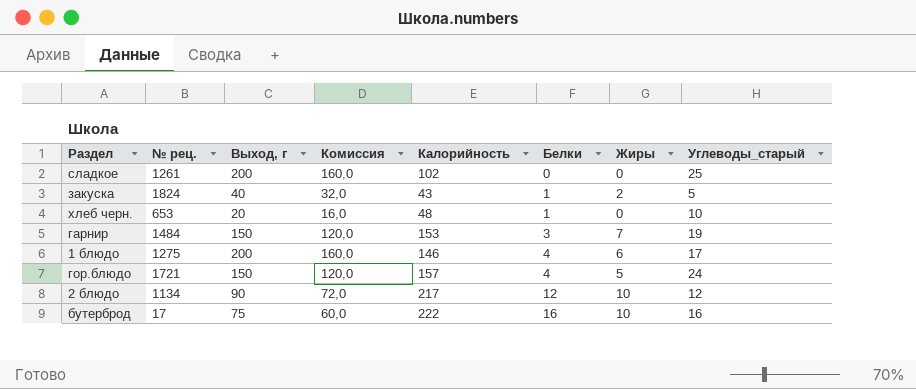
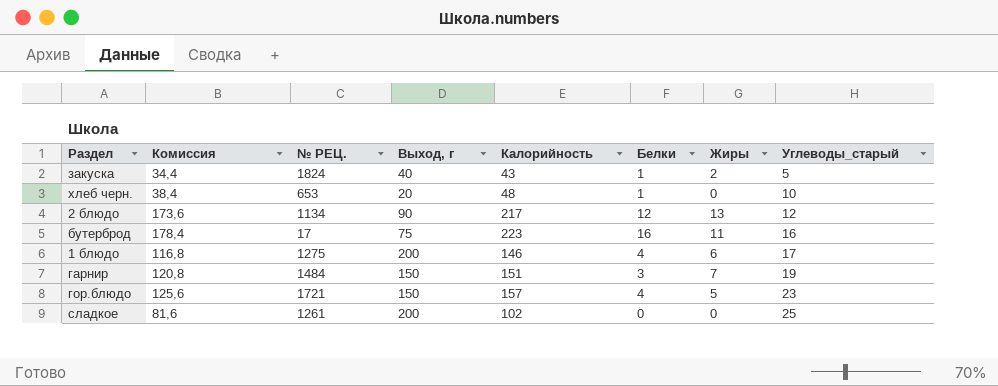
row order: Белки ascending -> Углеводы_старый ascending
column Комиссия | formula: [Выход, г] * 0,8 -> [Калорийность] * 0,8
column Комиссия | position: 4 -> 2
column name: № рец. -> № РЕЦ.
2 блюдо | Жиры: 10 -> 13
бутерброд | Калорийность: 222 -> 223
бутерброд | Жиры: 10 -> 11
гарнир | Калорийность: 153 -> 151
гор.блюдо | Углеводы_старый: 24 -> 23

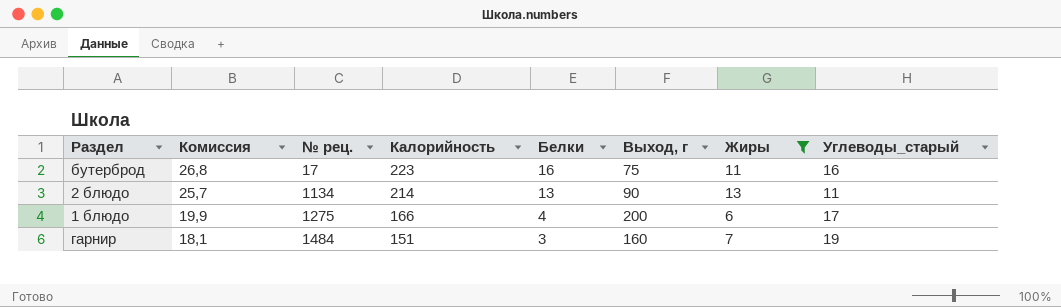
filter: none -> Жиры >= 6
row order: Углеводы_старый ascending -> Комиссия descending
column Комиссия | formula: [Калорийность] * 0,8 -> [Калорийность] * 0,12
column name: № РЕЦ. -> № рец.
column Выход, г | position: 4 -> 6
2 блюдо | Калорийность: 217 -> 214
2 блюдо | Белки: 12 -> 13
2 блюдо | Углеводы_старый: 12 -> 11
1 блюдо | Калорийность: 146 -> 166
гарнир | Выход, г: 150 -> 160

